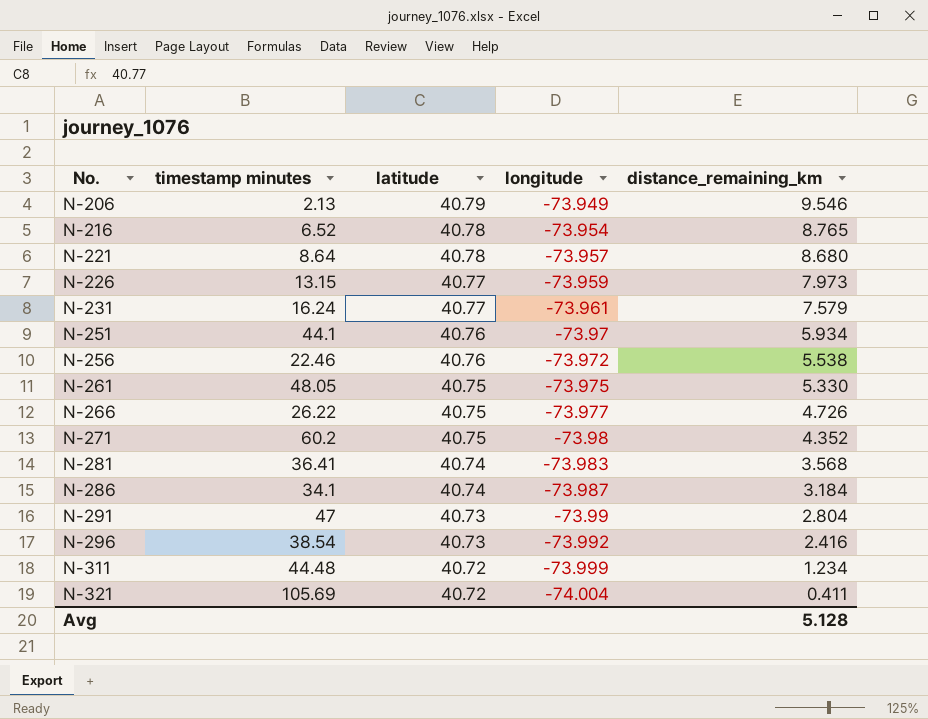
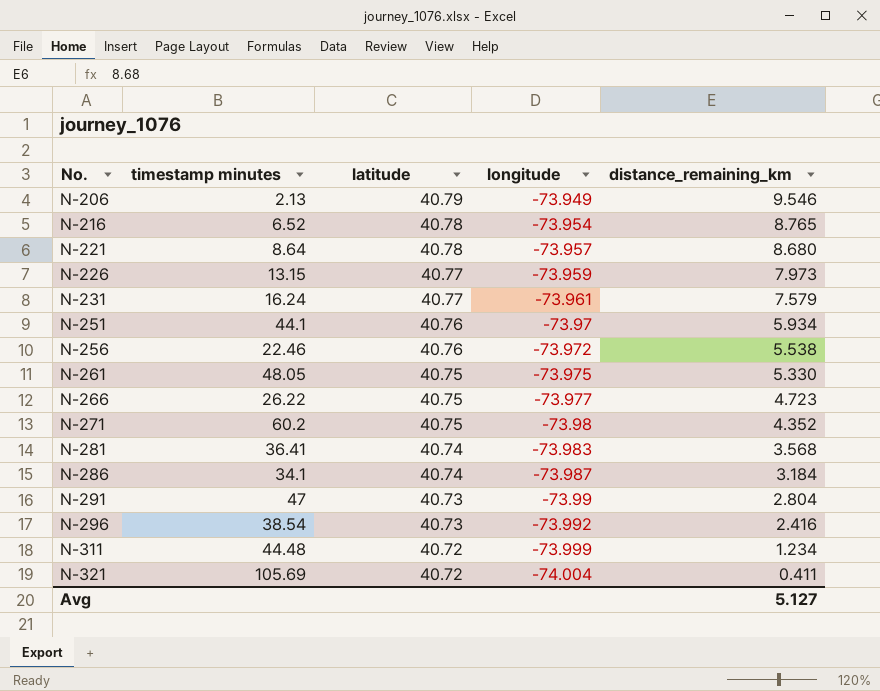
N-266 | distance_remaining_km: 4.726 -> 4.723
Avg | distance_remaining_km: 5.128 -> 5.127

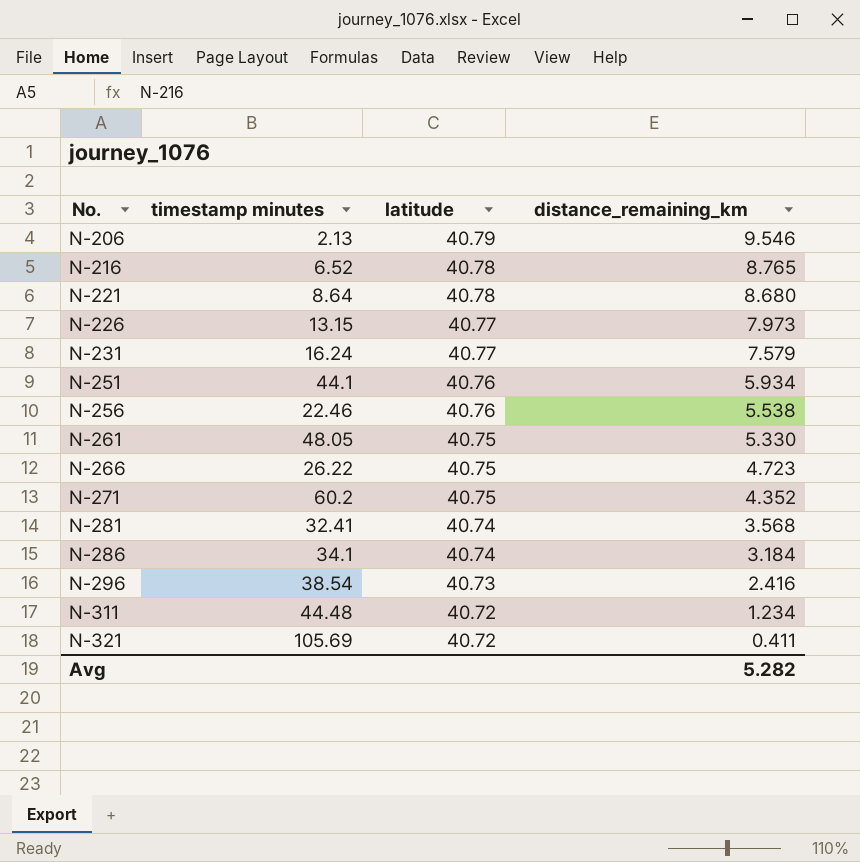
column longitude | position: 4 -> none
row N-291: 47 | 40.73 | -73.99 | 2.804 -> none
N-281 | timestamp minutes: 36.41 -> 32.41
Avg | distance_remaining_km: 5.127 -> 5.282

